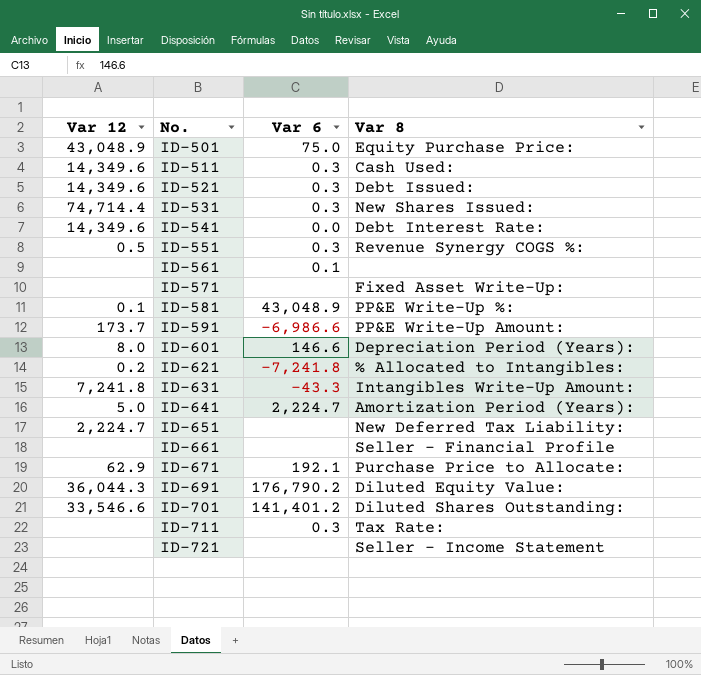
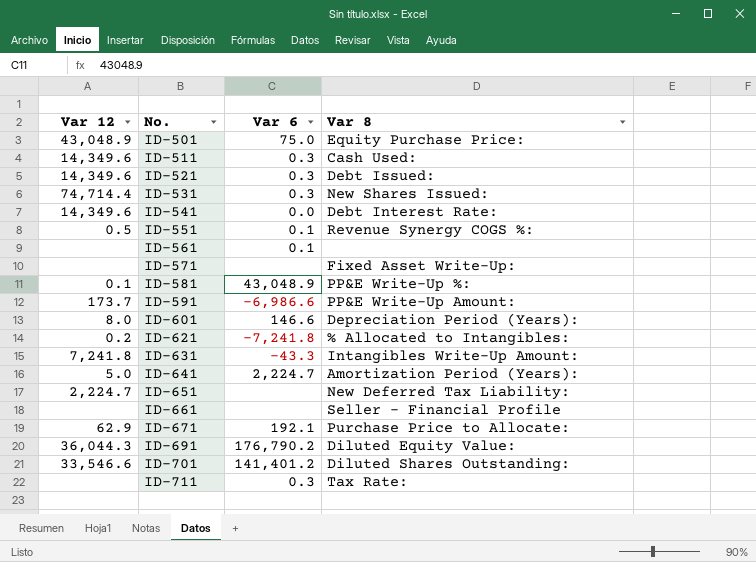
row ID-721: none | none | Seller - Income Statement -> none
ID-551 | Var 6: 0.3 -> 0.1

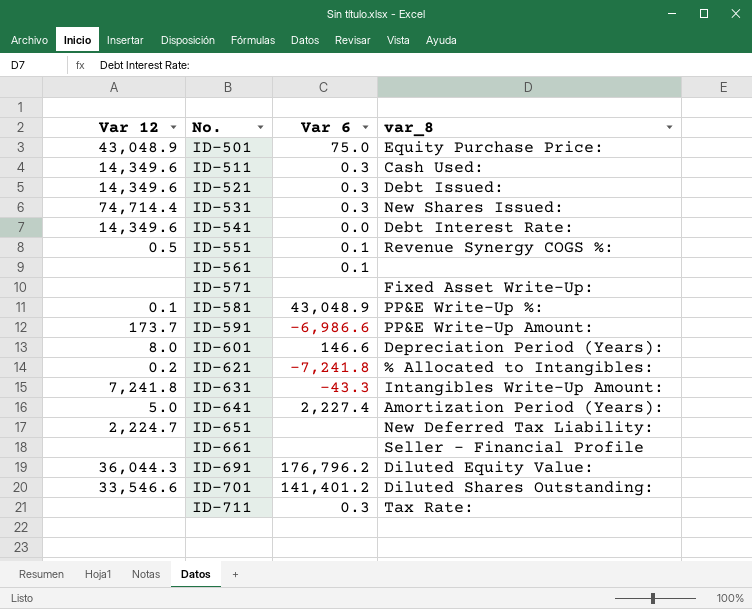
column name: Var 8 -> var_8
row ID-671: 62.9 | 192.1 | Purchase Price to Allocate: -> none
ID-641 | Var 6: 2,224.7 -> 2,227.4
ID-691 | Var 6: 176,790.2 -> 176,796.2

